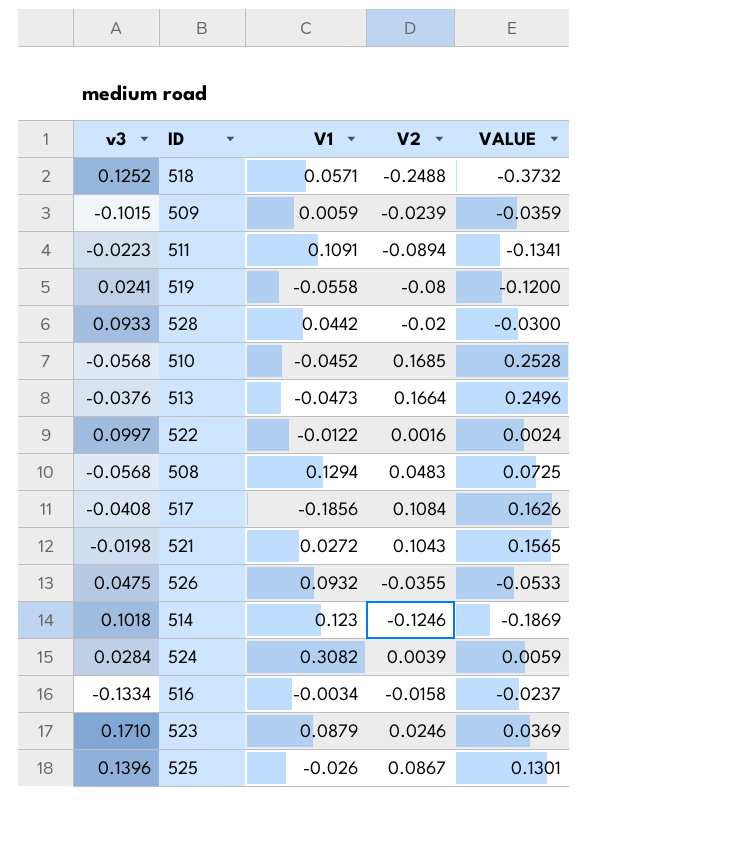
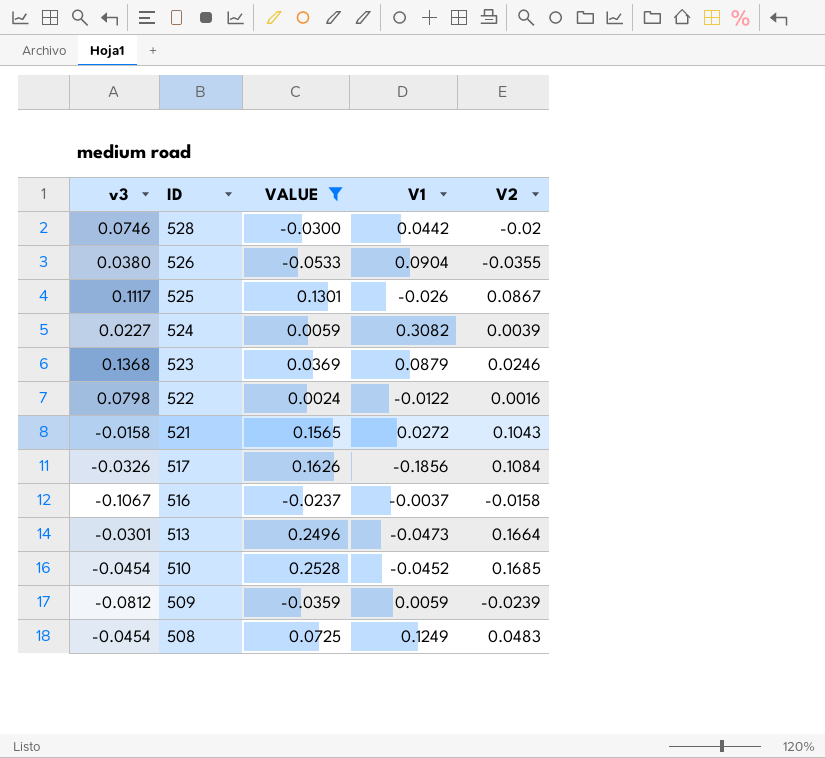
filter: none -> VALUE >= -0.0533
row order: none -> ID descending
column VALUE | position: 5 -> 3
528 | v3: 0.0933 -> 0.0746
526 | v3: 0.0475 -> 0.0380
526 | V1: 0.0932 -> 0.0904
525 | v3: 0.1396 -> 0.1117
524 | v3: 0.0284 -> 0.0227
523 | v3: 0.1710 -> 0.1368
522 | v3: 0.0997 -> 0.0798
521 | v3: -0.0198 -> -0.0158
517 | v3: -0.0408 -> -0.0326
516 | v3: -0.1334 -> -0.1067
516 | V1: -0.0034 -> -0.0037
513 | v3: -0.0376 -> -0.0301
510 | v3: -0.0568 -> -0.0454
509 | v3: -0.1015 -> -0.0812
508 | v3: -0.0568 -> -0.0454
508 | V1: 0.1294 -> 0.1249

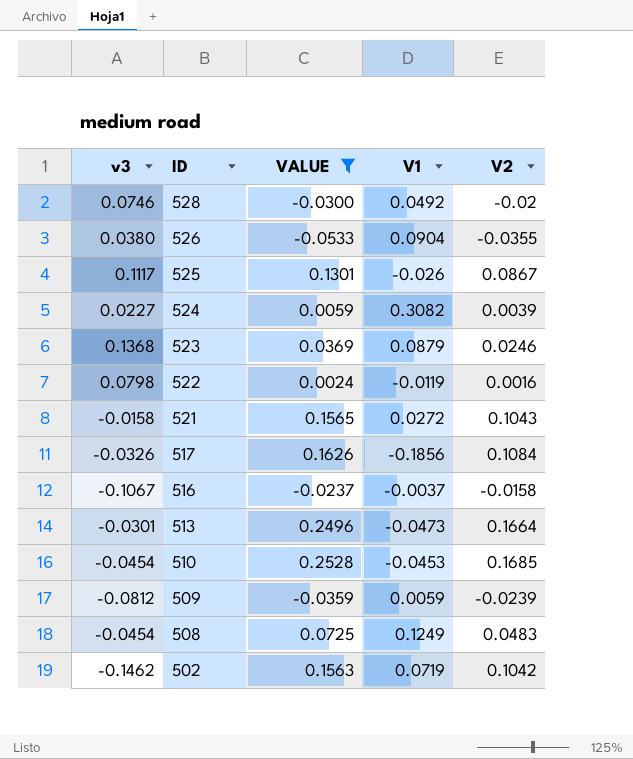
528 | V1: 0.0442 -> 0.0492
522 | V1: -0.0122 -> -0.0119
510 | V1: -0.0452 -> -0.0453
row 502: none -> -0.1462 | 0.1563 | 0.0719 | 0.1042

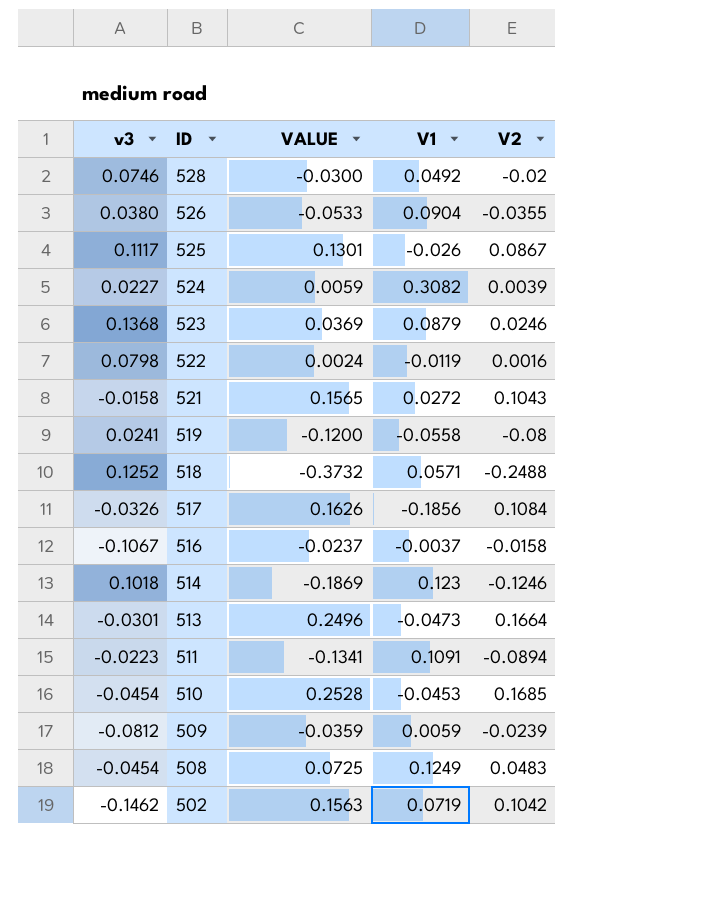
filter: VALUE >= -0.0533 -> none

